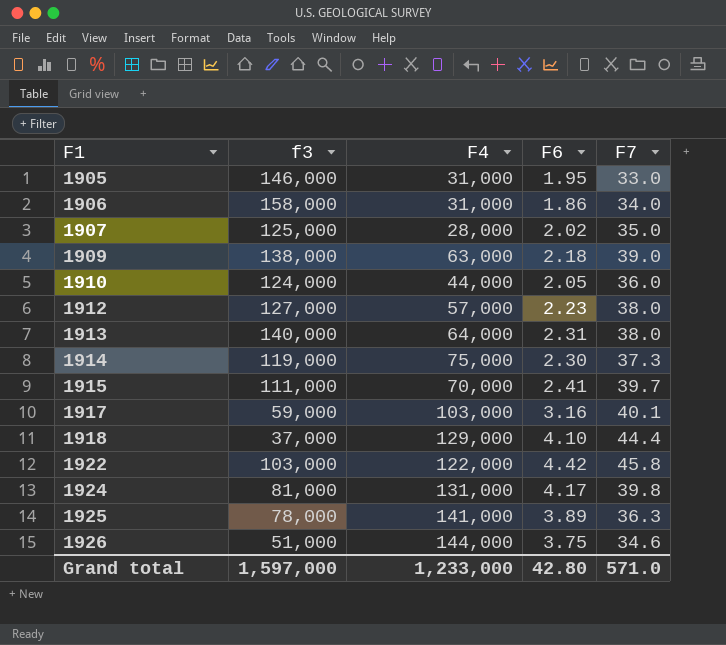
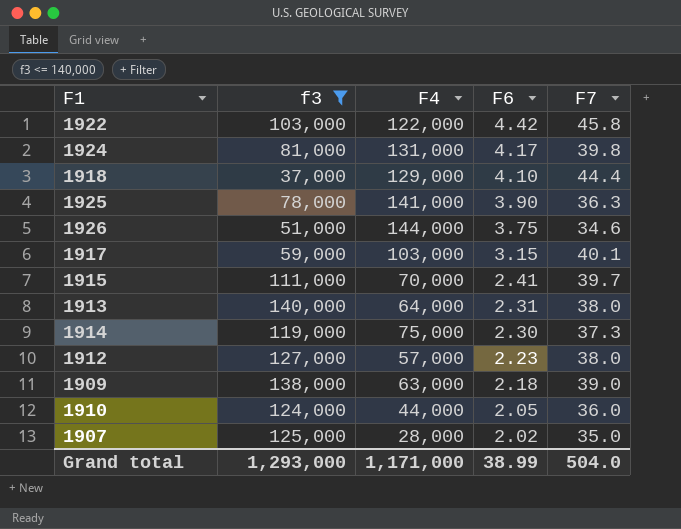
filter: none -> f3 <= 140,000
row order: F1 ascending -> F6 descending
1925 | F6: 3.89 -> 3.90
1917 | F6: 3.16 -> 3.15
Grand total | f3: 1,597,000 -> 1,293,000
Grand total | F4: 1,233,000 -> 1,171,000
Grand total | F6: 42.80 -> 38.99
Grand total | F7: 571.0 -> 504.0

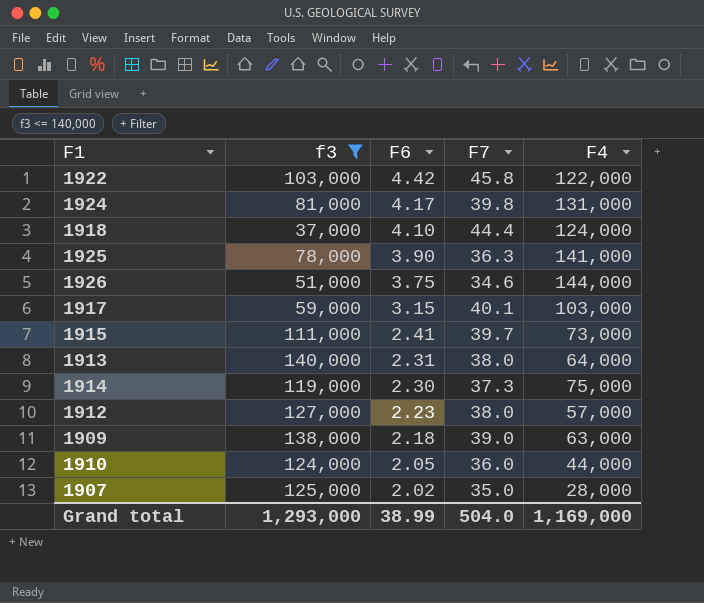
column F4 | position: 3 -> 5
1918 | F4: 129,000 -> 124,000
1915 | F4: 70,000 -> 73,000
Grand total | F4: 1,171,000 -> 1,169,000

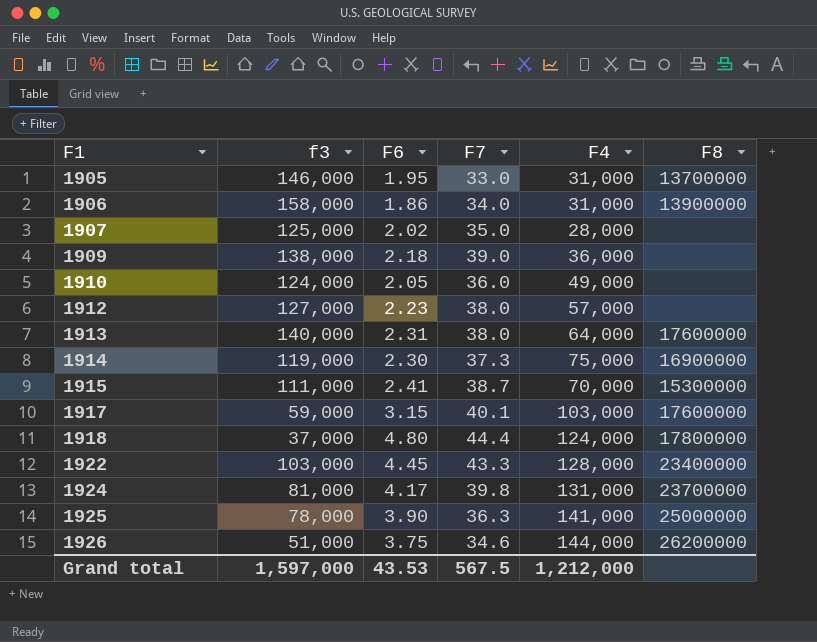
filter: f3 <= 140,000 -> none
row order: F6 descending -> F1 ascending
column F8 | position: none -> 6
1909 | F4: 63,000 -> 36,000
1910 | F4: 44,000 -> 49,000
1915 | F7: 39.7 -> 38.7
1915 | F4: 73,000 -> 70,000
1918 | F6: 4.10 -> 4.80
1922 | F6: 4.42 -> 4.45
1922 | F7: 45.8 -> 43.3
1922 | F4: 122,000 -> 128,000
Grand total | f3: 1,293,000 -> 1,597,000
Grand total | F6: 38.99 -> 43.53
Grand total | F7: 504.0 -> 567.5
Grand total | F4: 1,169,000 -> 1,212,000

